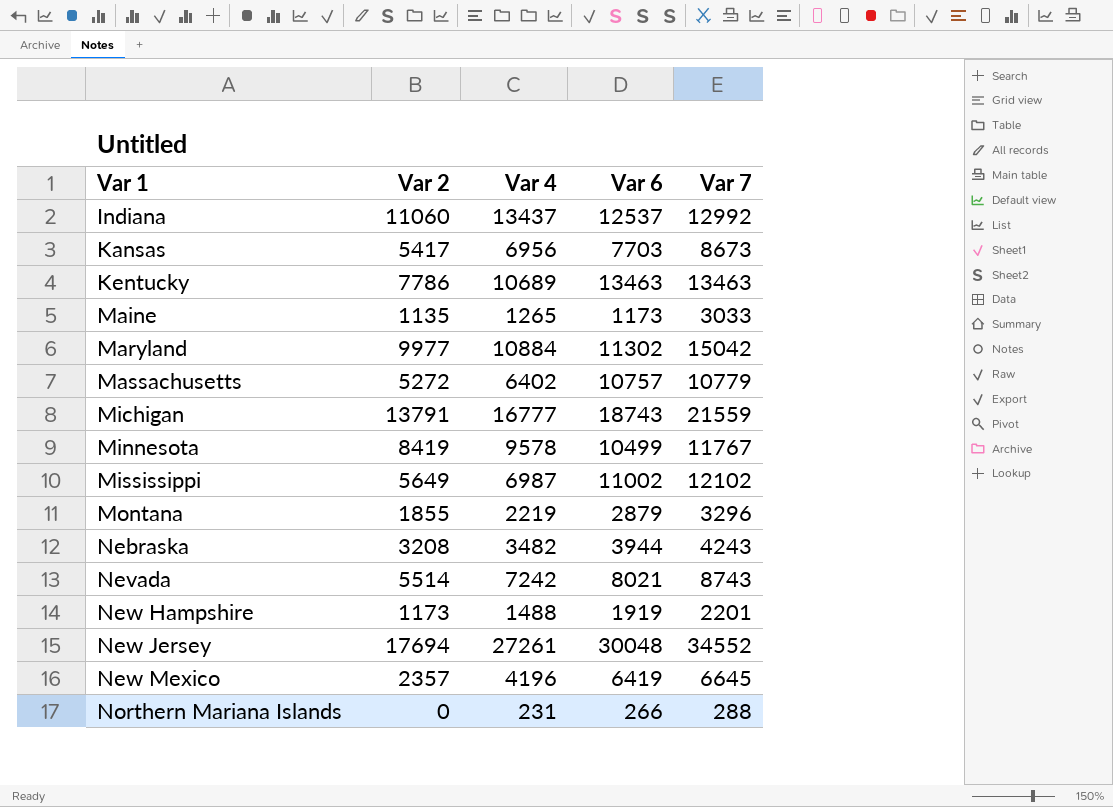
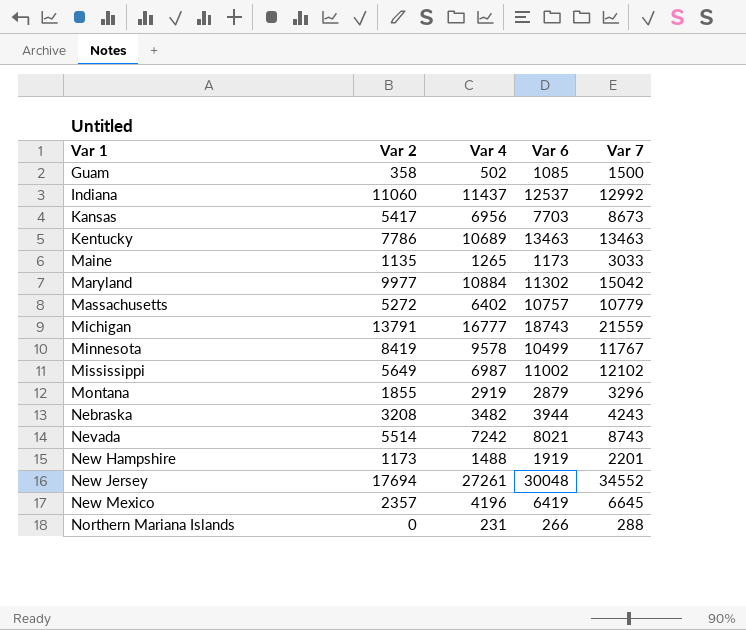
row Guam: none -> 358 | 502 | 1085 | 1500
Indiana | Var 4: 13437 -> 11437
Montana | Var 4: 2219 -> 2919

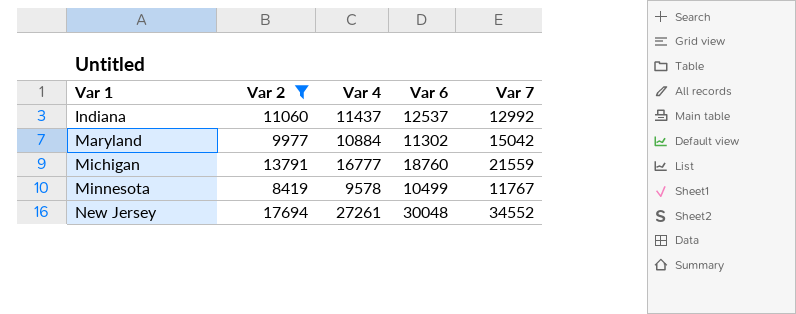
filter: none -> Var 2 >= 8419
Michigan | Var 6: 18743 -> 18760

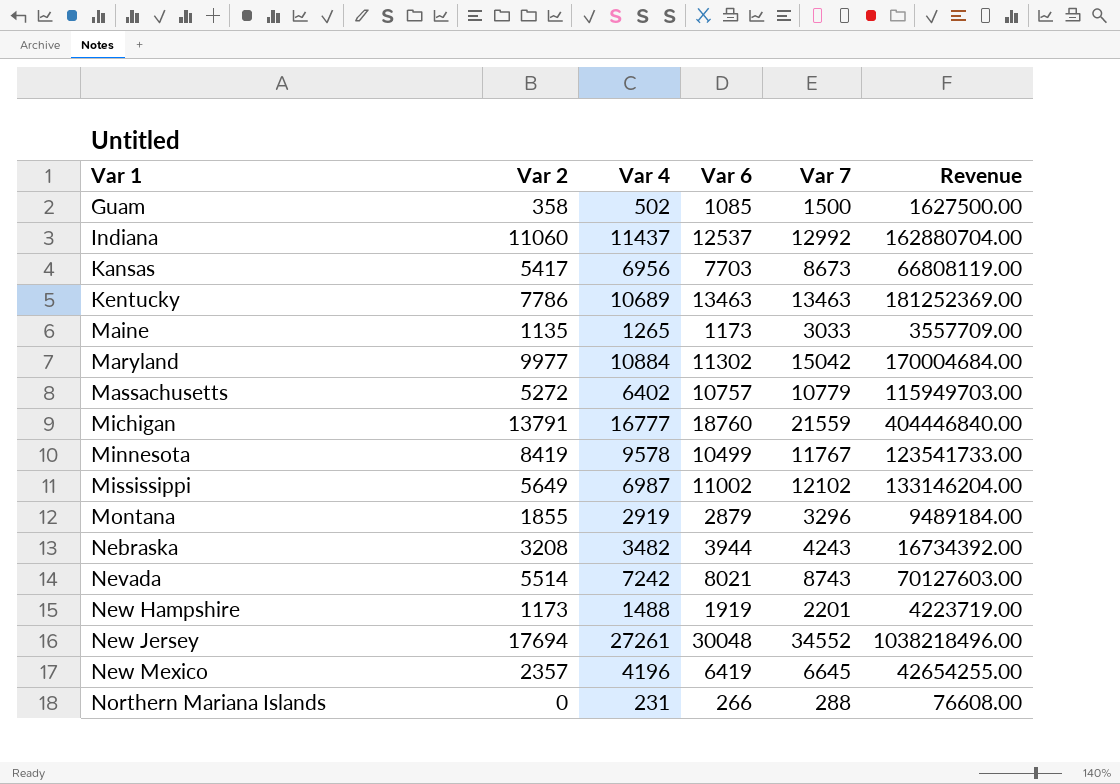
filter: Var 2 >= 8419 -> none
column Revenue | formula: none -> [Var 6] * [Var 7]

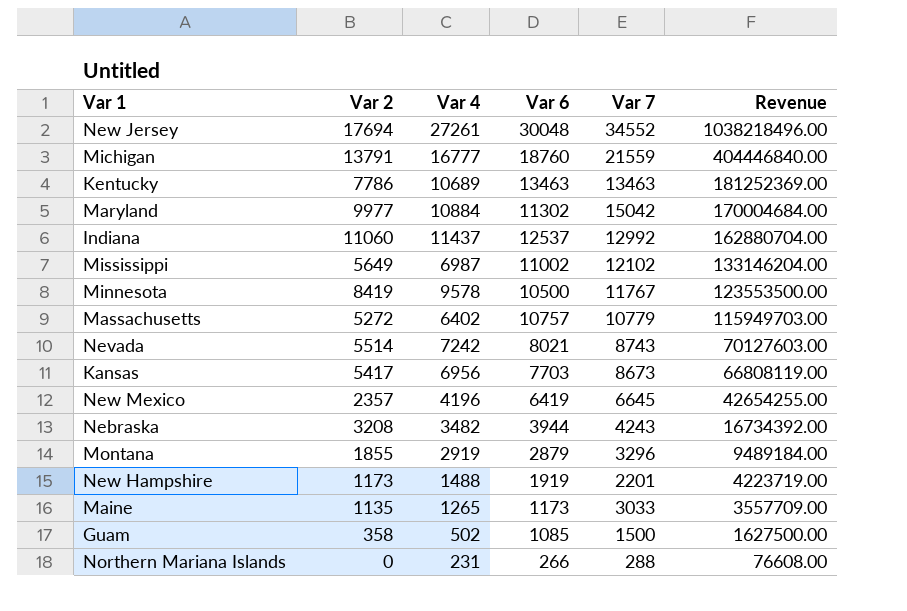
row order: Var 1 ascending -> Revenue descending
Minnesota | Var 6: 10499 -> 10500
Minnesota | Revenue: 123541733.00 -> 123553500.00

